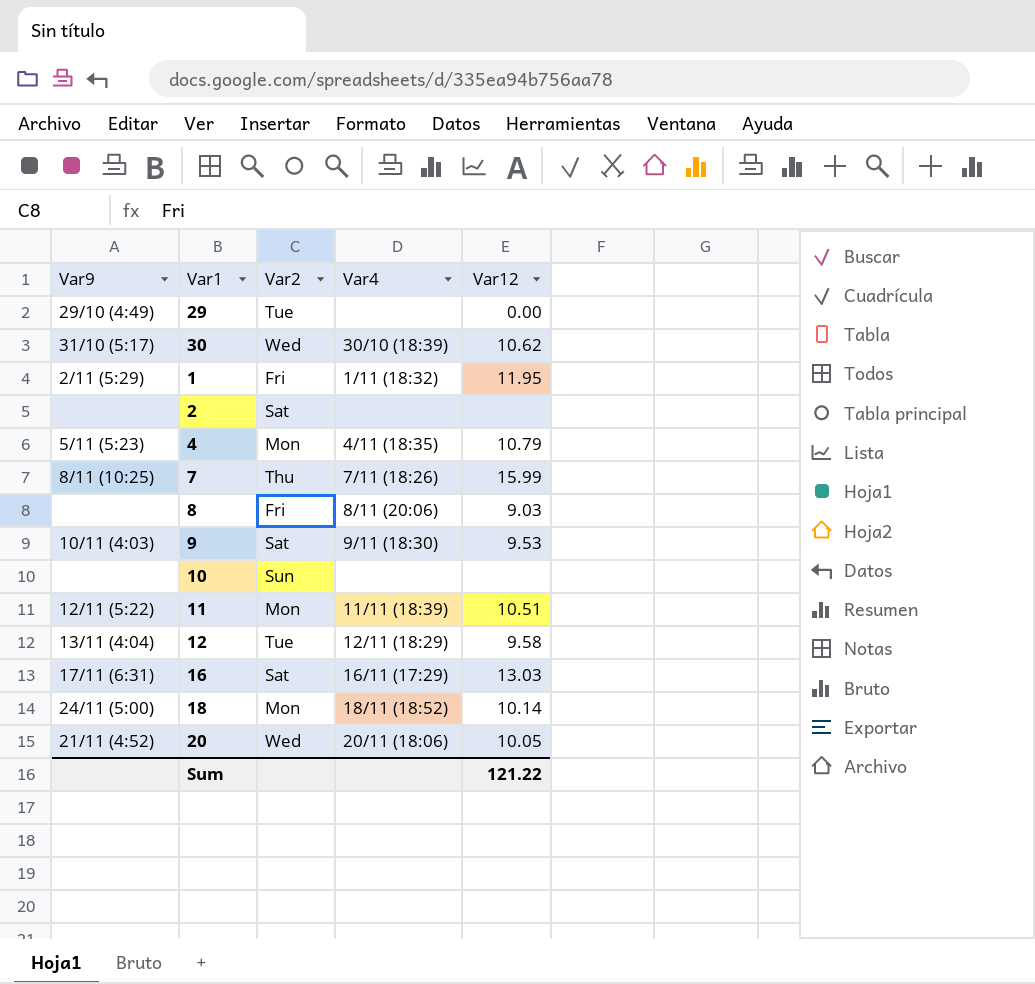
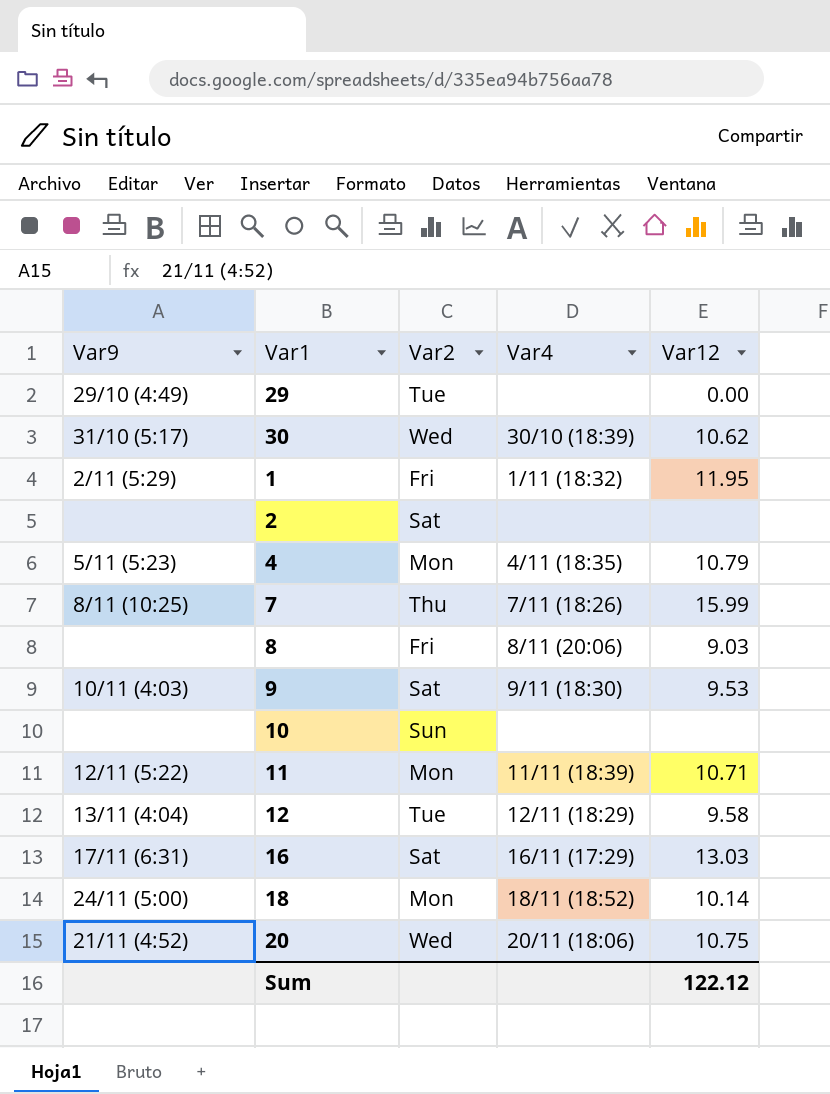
11 | Var12: 10.51 -> 10.71
20 | Var12: 10.05 -> 10.75
Sum | Var12: 121.22 -> 122.12

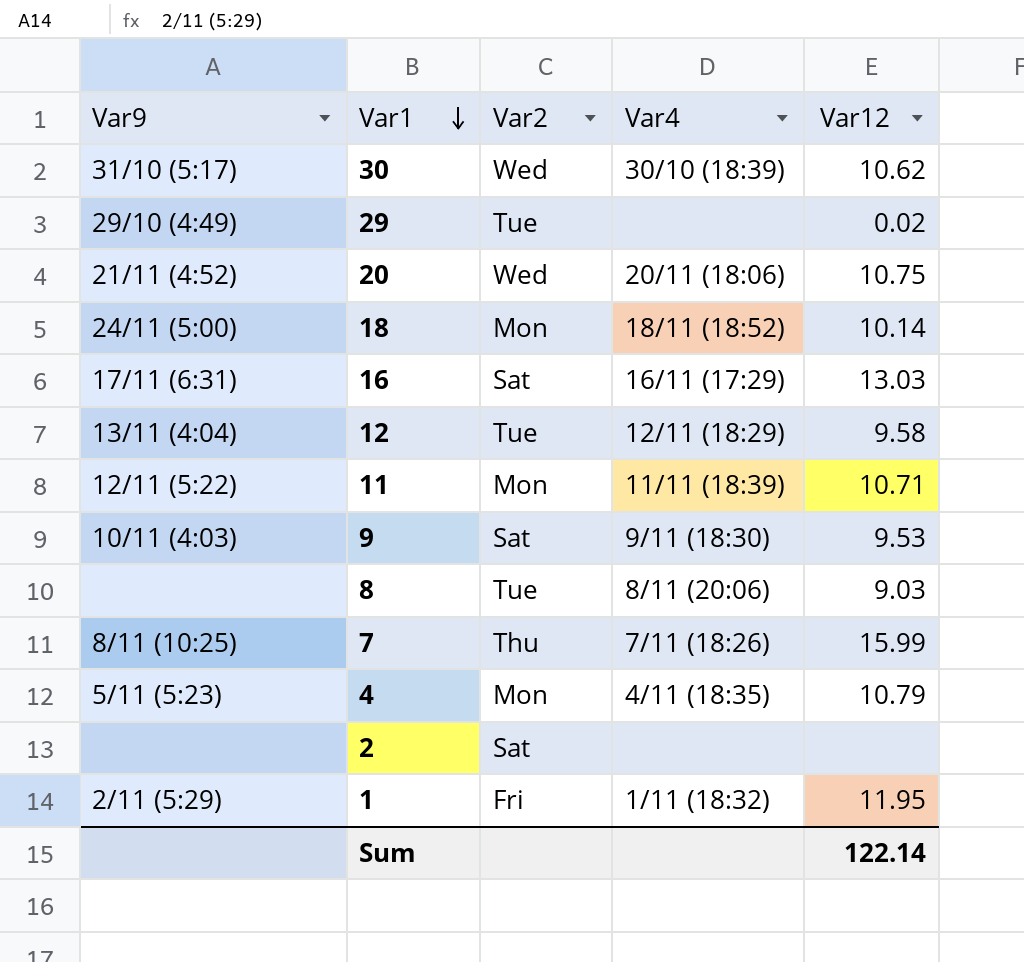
row order: none -> Var1 descending
row 10: none | Sun | none | none -> none
29 | Var12: 0.00 -> 0.02
8 | Var2: Fri -> Tue
Sum | Var12: 122.12 -> 122.14

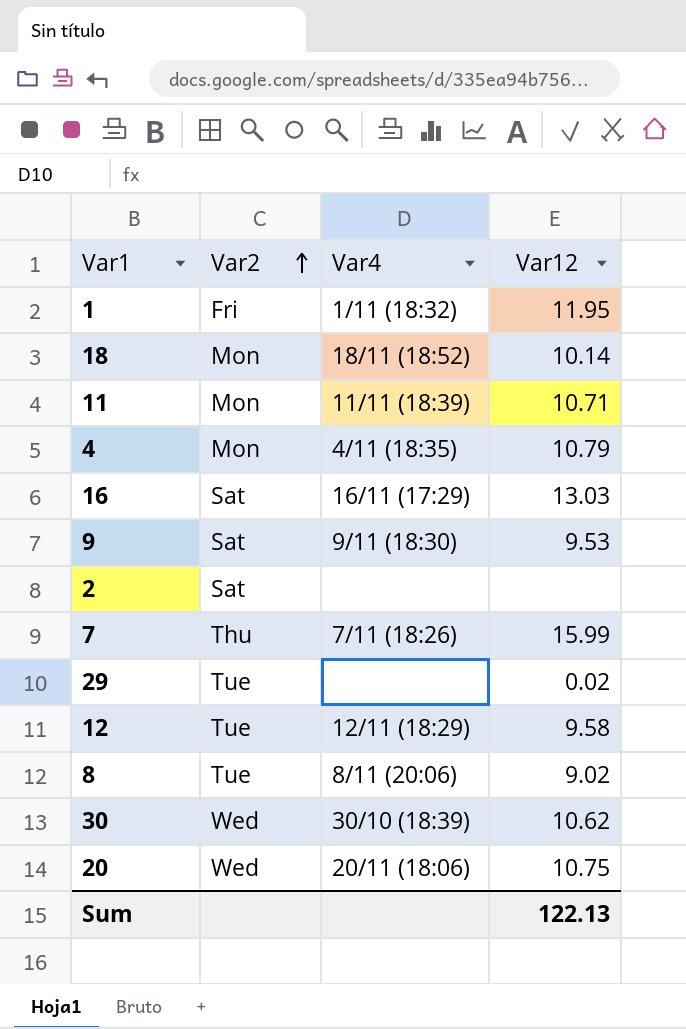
row order: Var1 descending -> Var2 ascending
column Var9 | position: 1 -> none
8 | Var12: 9.03 -> 9.02
Sum | Var12: 122.14 -> 122.13

